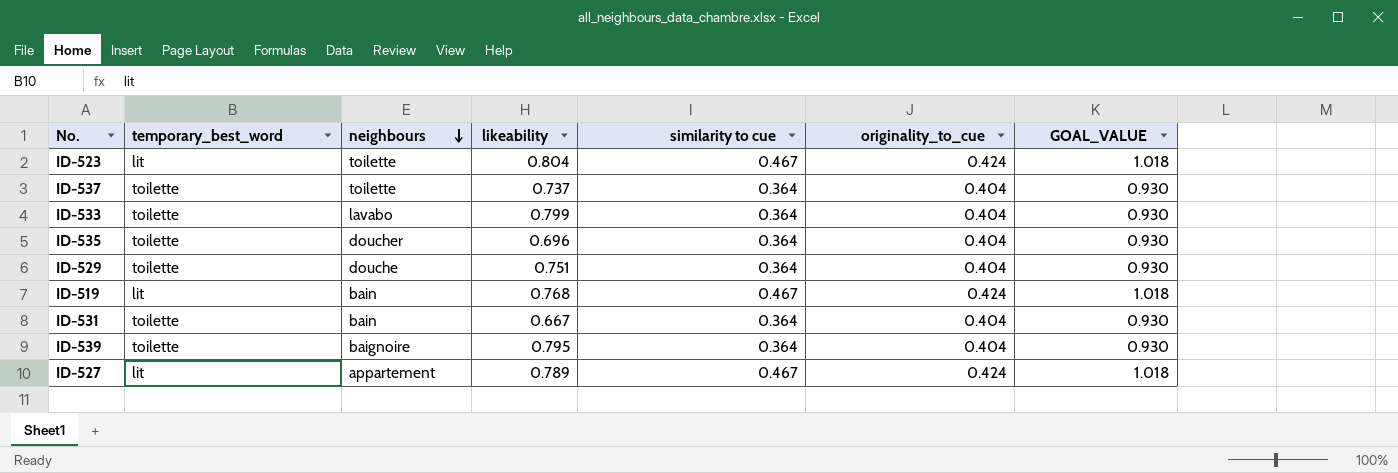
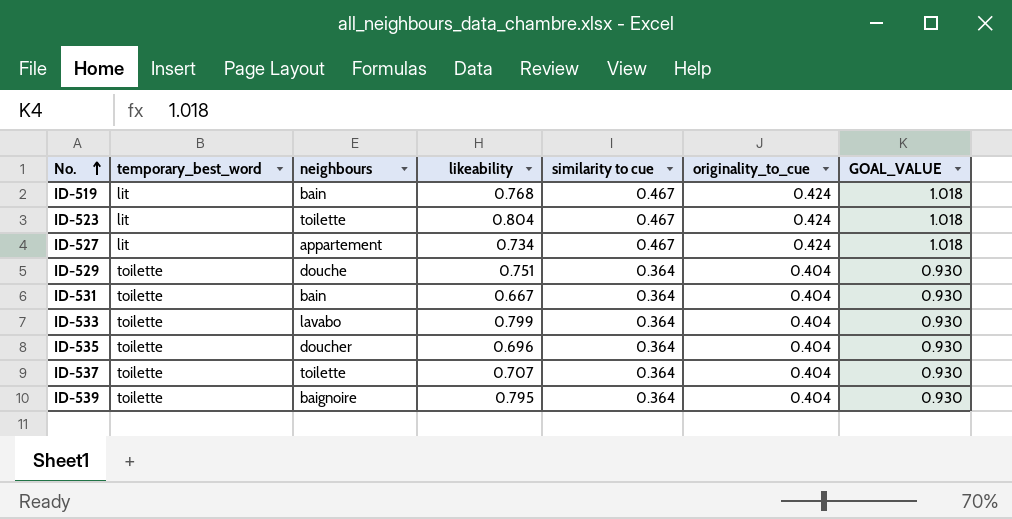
row order: neighbours descending -> No. ascending
ID-527 | likeability: 0.789 -> 0.734
ID-537 | likeability: 0.737 -> 0.707

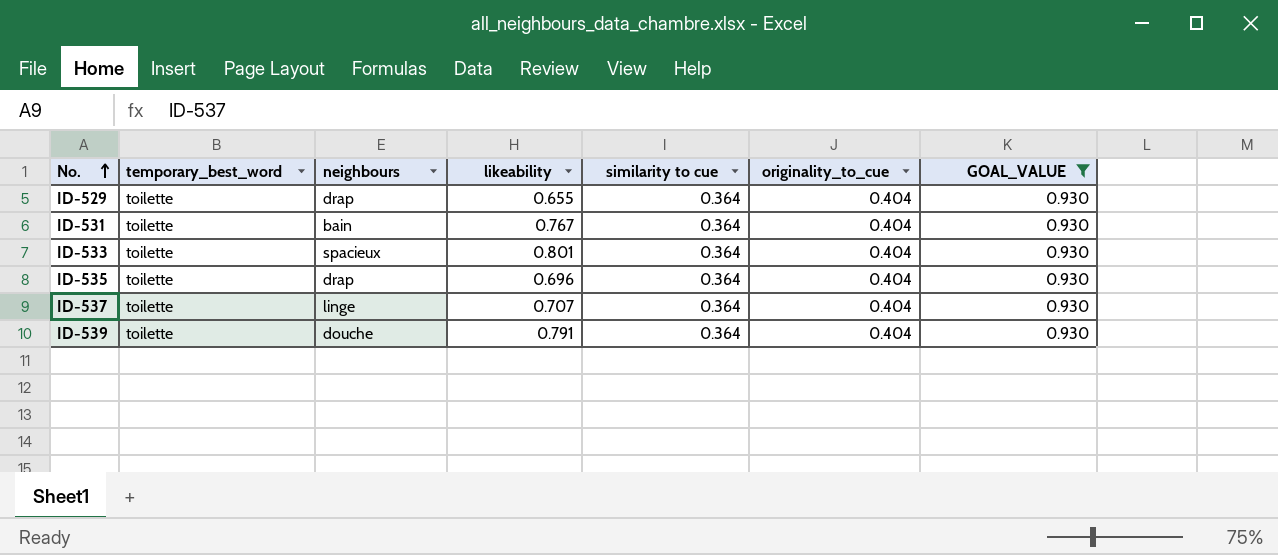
filter: none -> GOAL_VALUE = 0.930
ID-529 | neighbours: douche -> drap
ID-529 | likeability: 0.751 -> 0.655
ID-531 | likeability: 0.667 -> 0.767
ID-533 | neighbours: lavabo -> spacieux
ID-533 | likeability: 0.799 -> 0.801
ID-535 | neighbours: doucher -> drap
ID-537 | neighbours: toilette -> linge
ID-539 | neighbours: baignoire -> douche
ID-539 | likeability: 0.795 -> 0.791

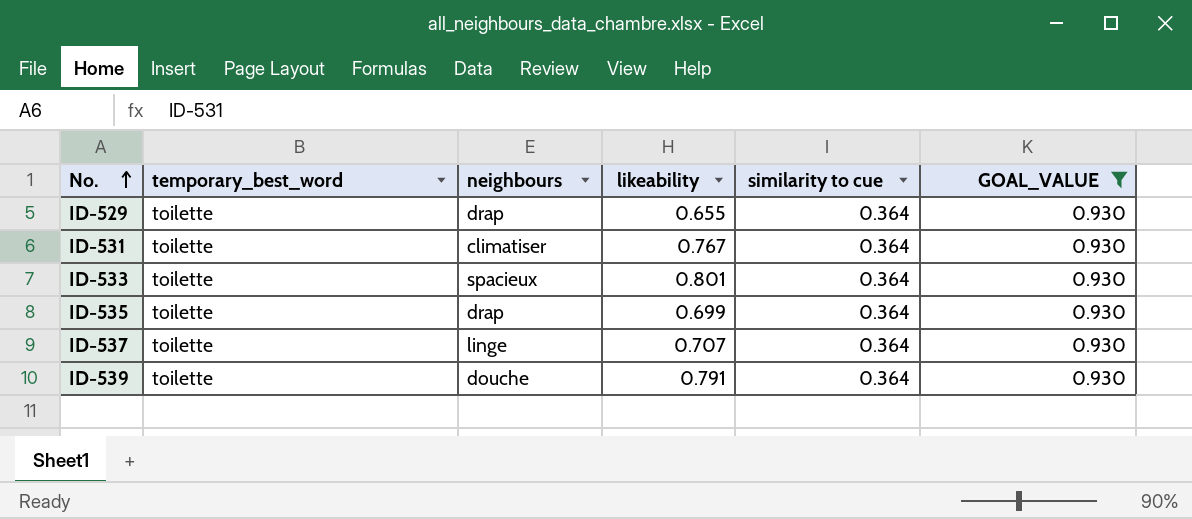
column originality_to_cue | position: 6 -> none
ID-531 | neighbours: bain -> climatiser
ID-535 | likeability: 0.696 -> 0.699

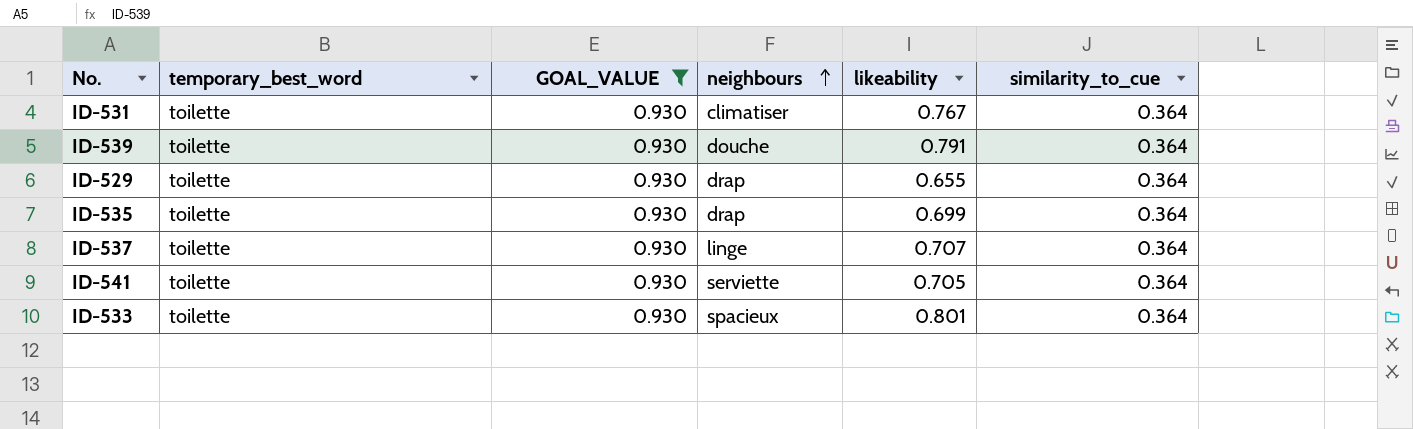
row order: No. ascending -> neighbours ascending
column GOAL_VALUE | position: 6 -> 3
column name: similarity to cue -> similarity_to_cue
row ID-541: none -> toilette | 0.930 | serviette | 0.705 | 0.364

